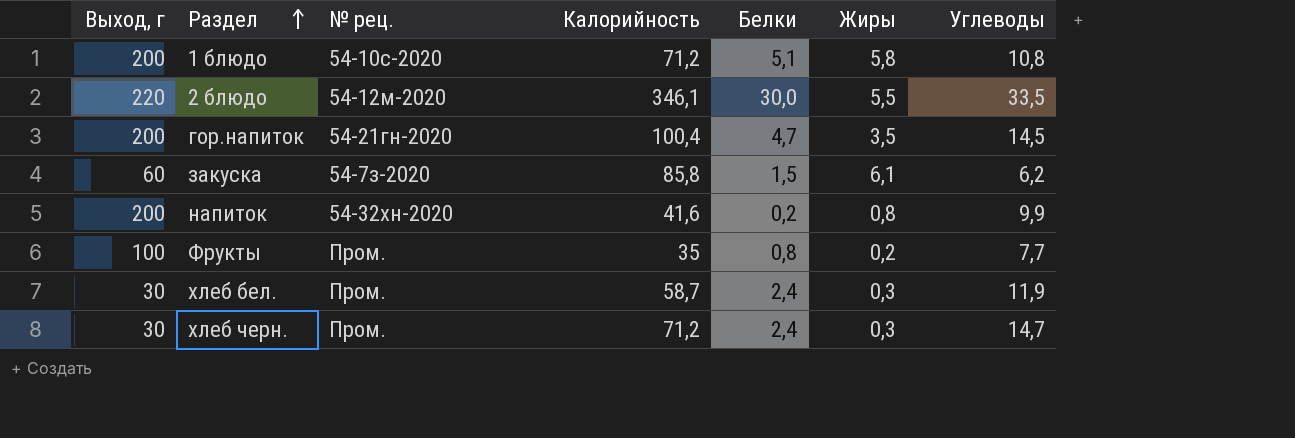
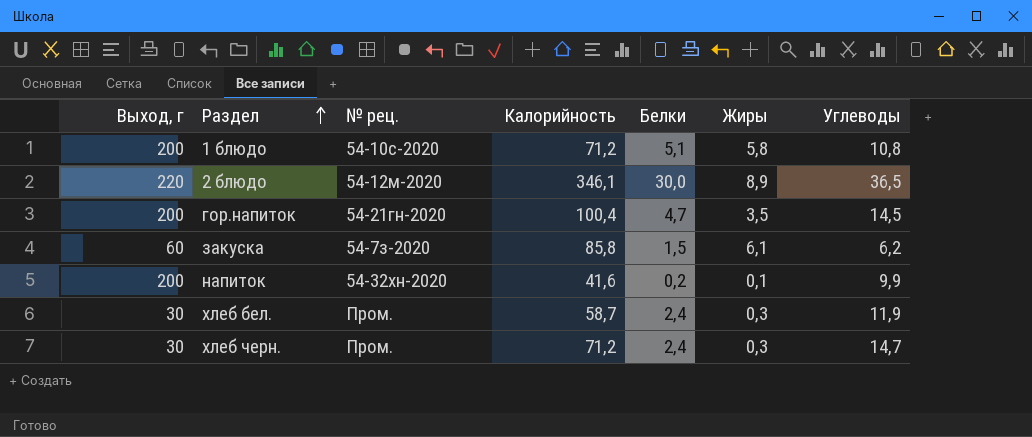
row Фрукты: 100 | Пром. | 35 | 0,8 | 0,2 | 7,7 -> none
2 блюдо | Жиры: 5,5 -> 8,9
2 блюдо | Углеводы: 33,5 -> 36,5
напиток | Жиры: 0,8 -> 0,1

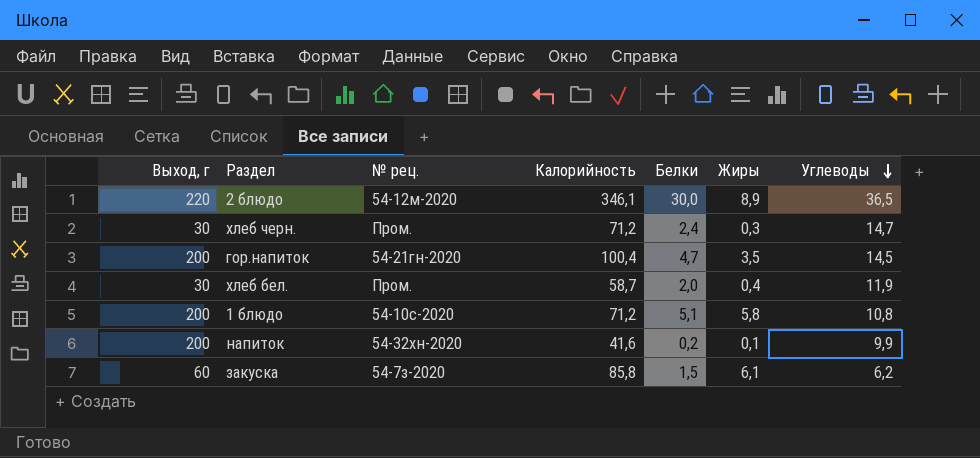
row order: Раздел ascending -> Углеводы descending
хлеб бел. | Белки: 2,4 -> 2,0
хлеб бел. | Жиры: 0,3 -> 0,4

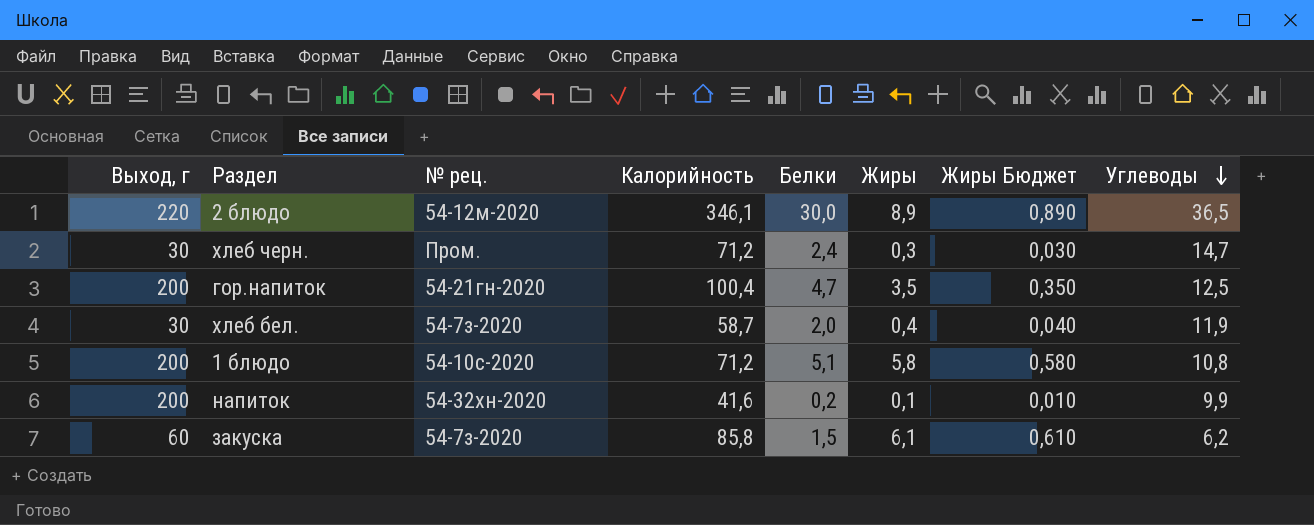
column Жиры Бюджет | formula: none -> [Жиры] * 0,1
гор.напиток | Углеводы: 14,5 -> 12,5
хлеб бел. | № рец.: Пром. -> 54-7з-2020

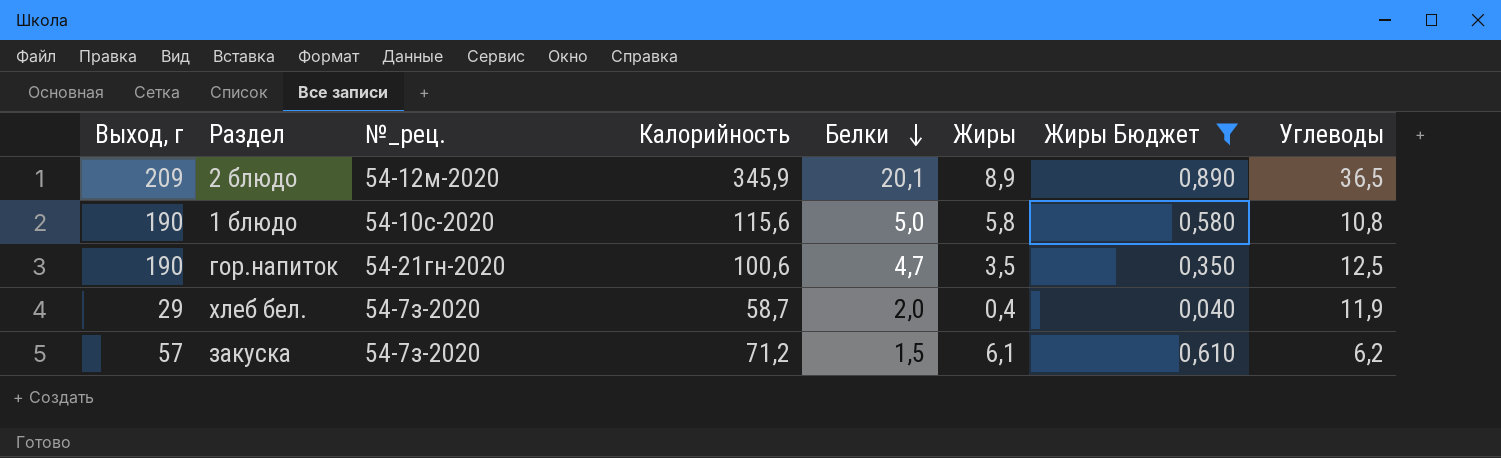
filter: none -> Жиры Бюджет >= 0,040
row order: Углеводы descending -> Белки descending
column name: № рец. -> №_рец.
2 блюдо | Выход, г: 220 -> 209
2 блюдо | Калорийность: 346,1 -> 345,9
2 блюдо | Белки: 30,0 -> 20,1
1 блюдо | Выход, г: 200 -> 190
1 блюдо | Калорийность: 71,2 -> 115,6
1 блюдо | Белки: 5,1 -> 5,0
гор.напиток | Выход, г: 200 -> 190
гор.напиток | Калорийность: 100,4 -> 100,6
хлеб бел. | Выход, г: 30 -> 29
закуска | Выход, г: 60 -> 57
закуска | Калорийность: 85,8 -> 71,2

